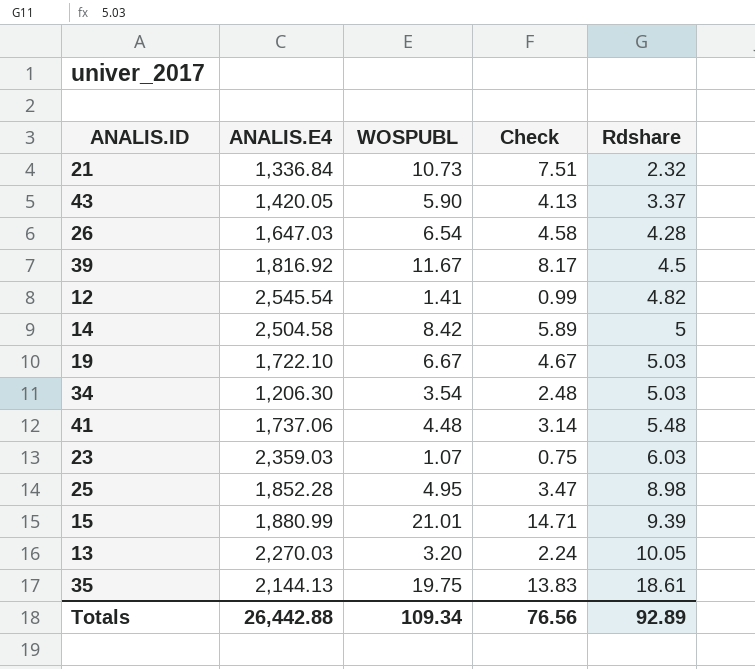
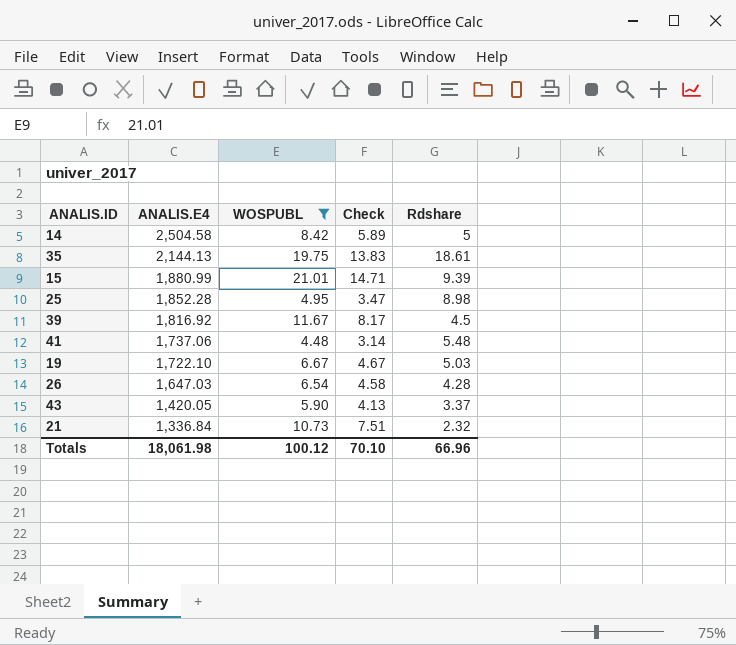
filter: none -> WOSPUBL >= 4.48
row order: Rdshare ascending -> ANALIS.E4 descending
Totals | ANALIS.E4: 26,442.88 -> 18,061.98
Totals | WOSPUBL: 109.34 -> 100.12
Totals | Check: 76.56 -> 70.10
Totals | Rdshare: 92.89 -> 66.96

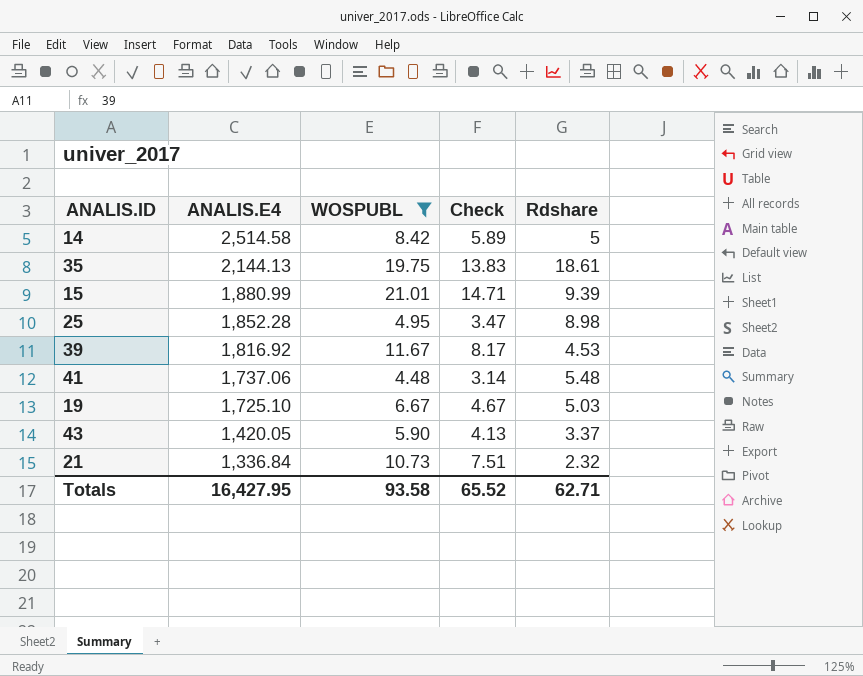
row 26: 1,647.03 | 6.54 | 4.58 | 4.28 -> none
14 | ANALIS.E4: 2,504.58 -> 2,514.58
39 | Rdshare: 4.5 -> 4.53
19 | ANALIS.E4: 1,722.10 -> 1,725.10
Totals | ANALIS.E4: 18,061.98 -> 16,427.95
Totals | WOSPUBL: 100.12 -> 93.58
Totals | Check: 70.10 -> 65.52
Totals | Rdshare: 66.96 -> 62.71

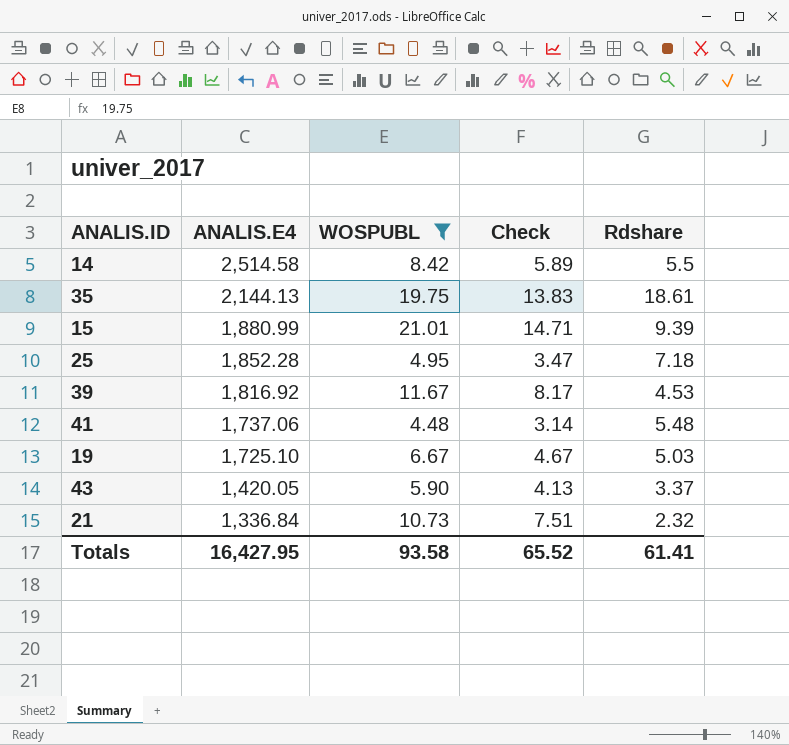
14 | Rdshare: 5 -> 5.5
25 | Rdshare: 8.98 -> 7.18
Totals | Rdshare: 62.71 -> 61.41

